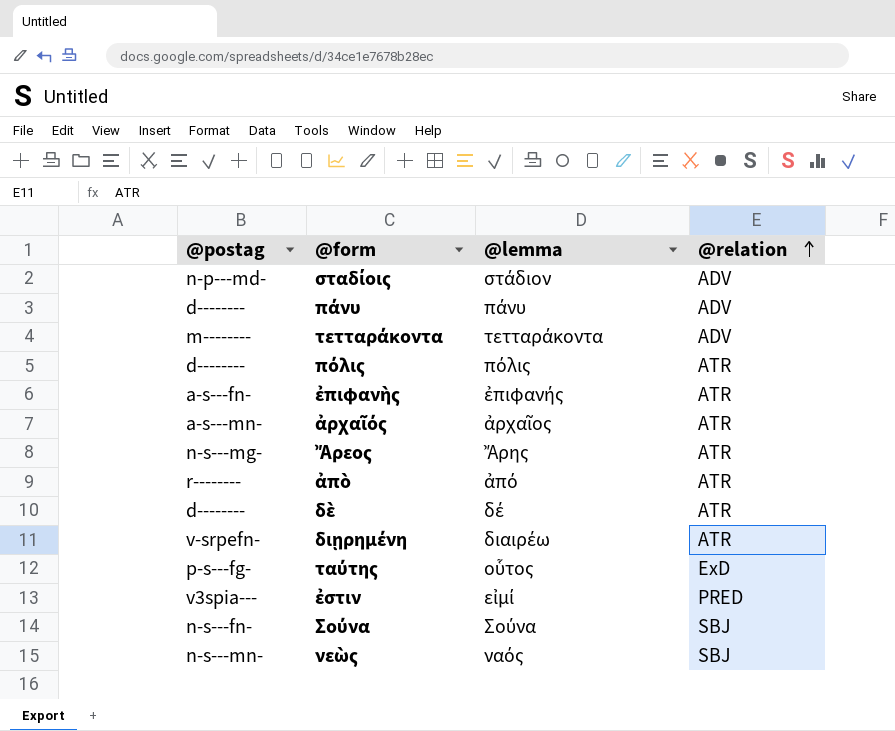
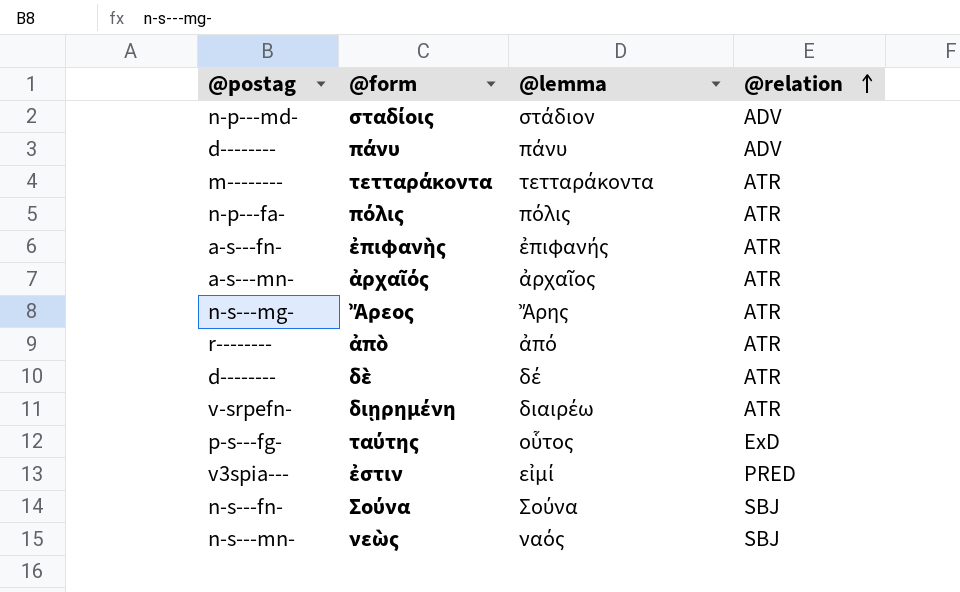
τετταράκοντα | @relation: ADV -> ATR
πόλις | @postag: d-------- -> n-p---fa-

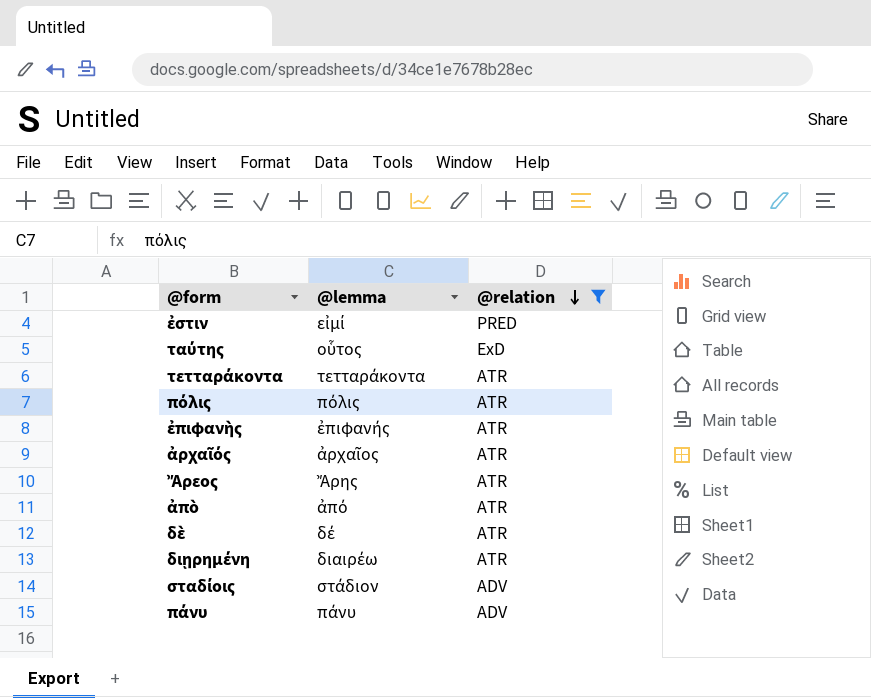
filter: none -> @relation != SBJ
row order: @relation ascending -> @relation descending
column @postag | position: 1 -> none

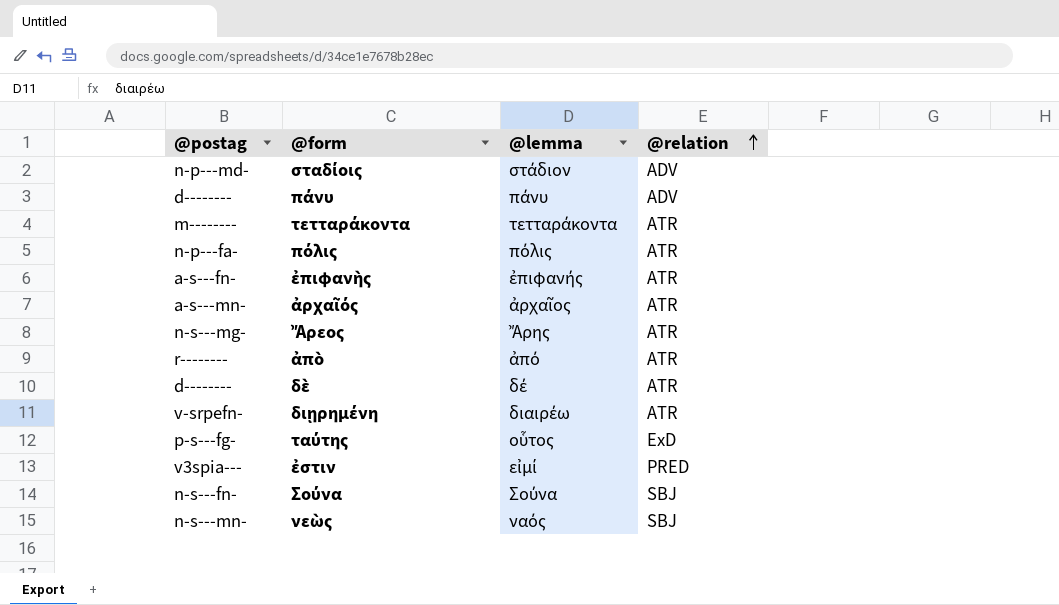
filter: @relation != SBJ -> none
row order: @relation descending -> @relation ascending
column @postag | position: none -> 1

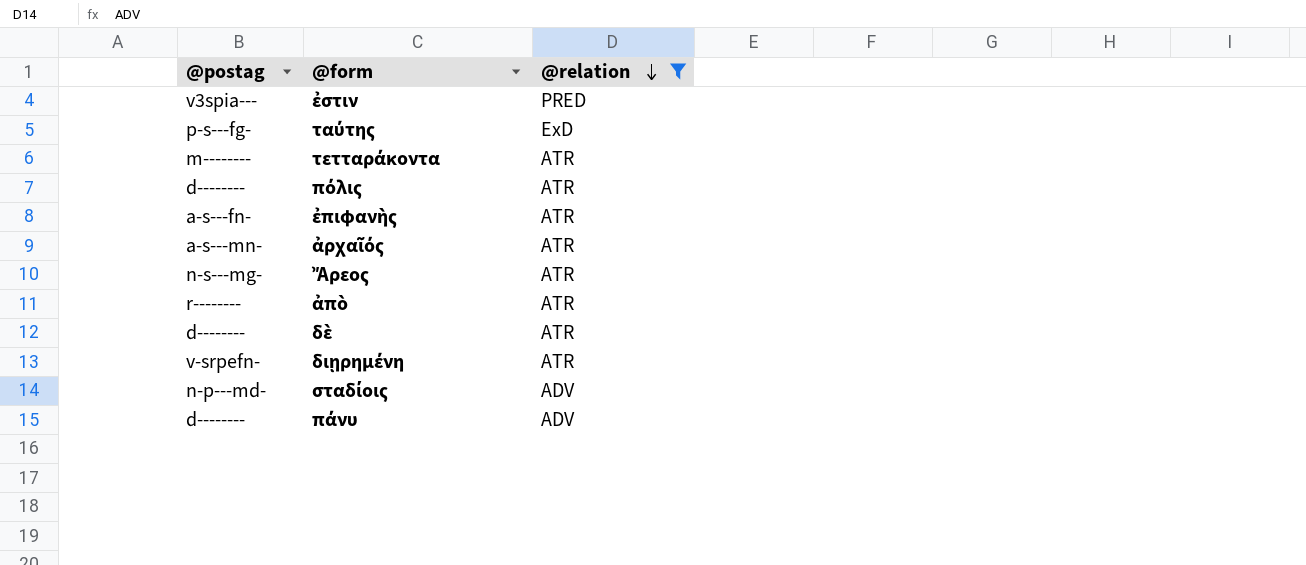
filter: none -> @relation != SBJ
row order: @relation ascending -> @relation descending
column @lemma | position: 3 -> none
πόλις | @postag: n-p---fa- -> d--------

